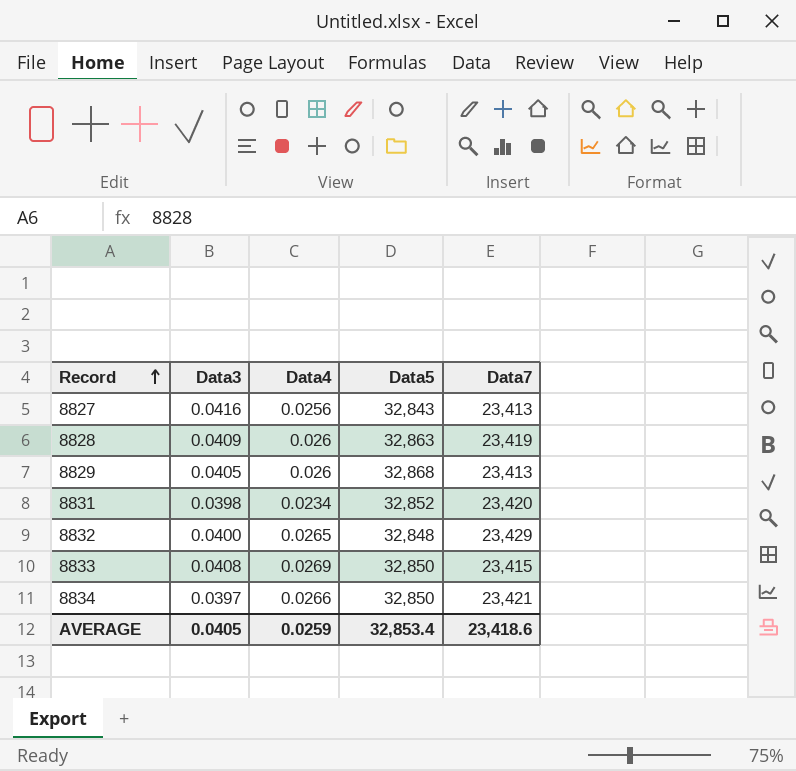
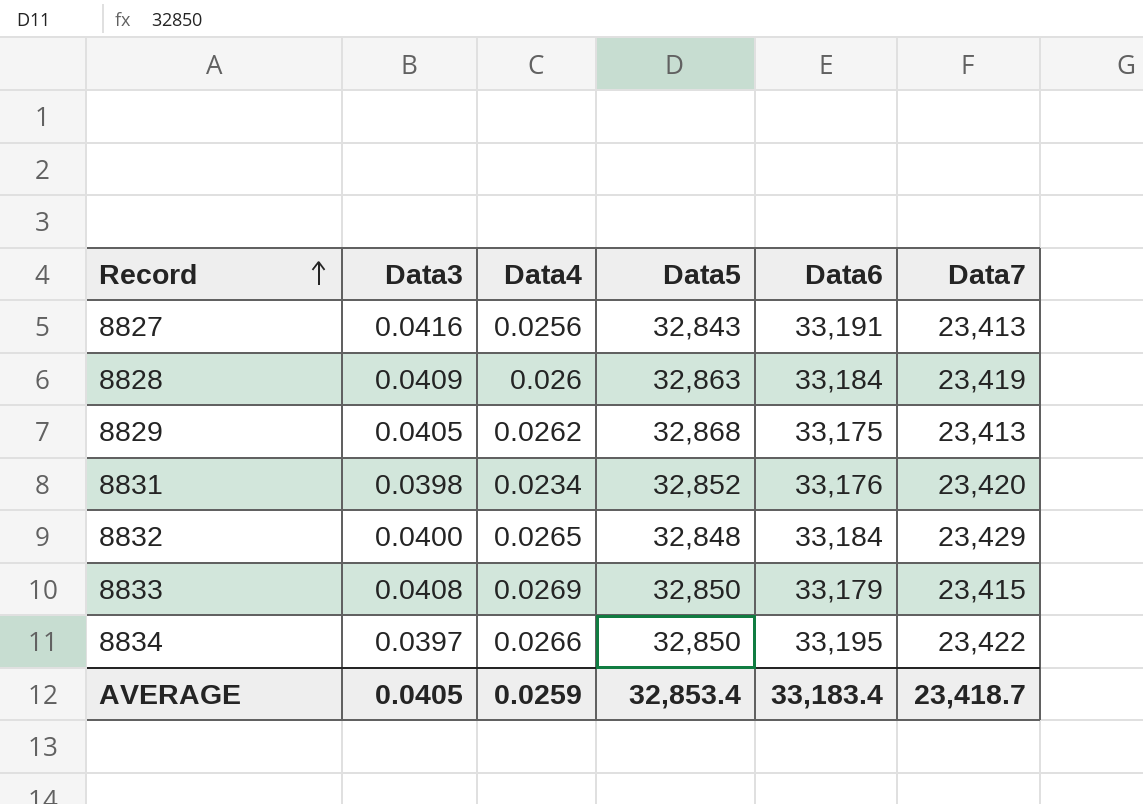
column Data6 | position: none -> 5
8829 | Data4: 0.026 -> 0.0262
8834 | Data7: 23,421 -> 23,422
AVERAGE | Data7: 23,418.6 -> 23,418.7

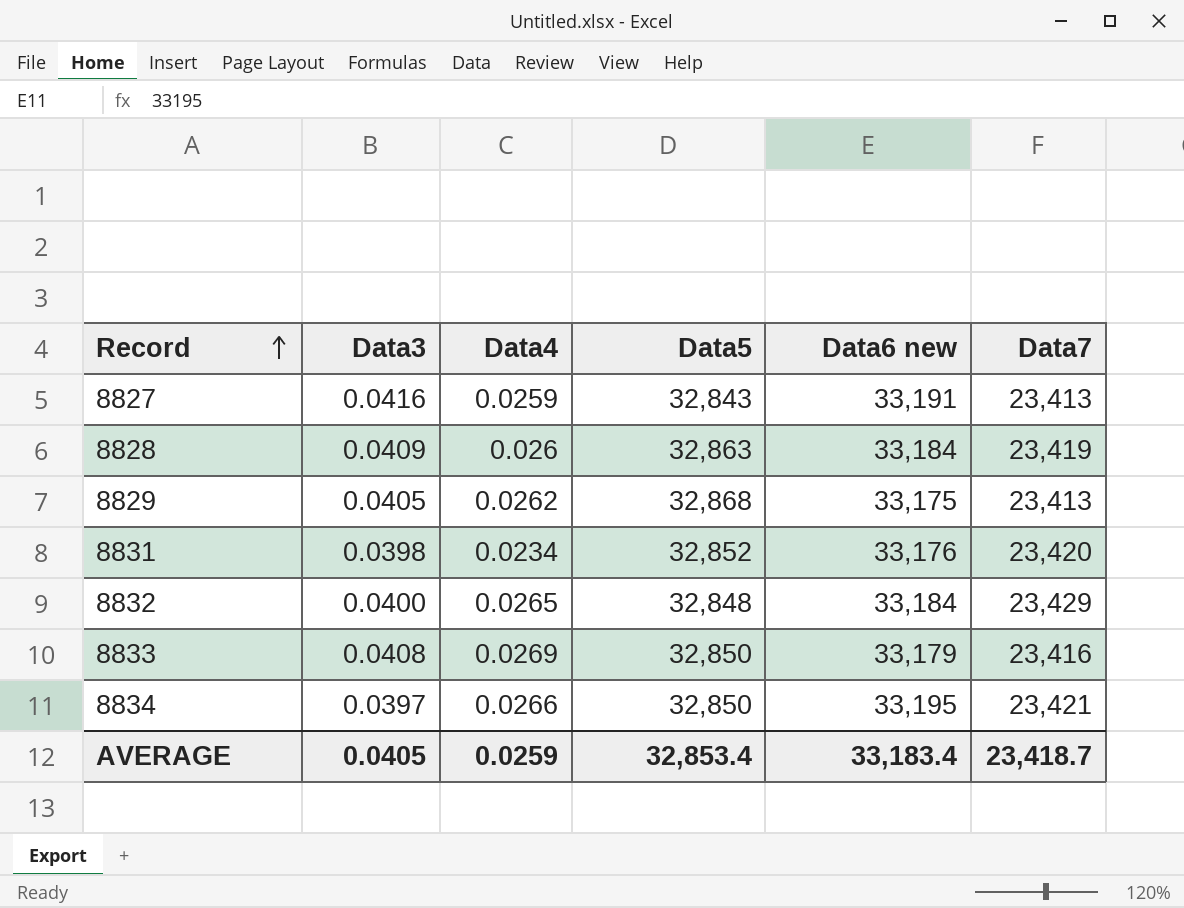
column name: Data6 -> Data6 new
8827 | Data4: 0.0256 -> 0.0259
8833 | Data7: 23,415 -> 23,416
8834 | Data7: 23,422 -> 23,421

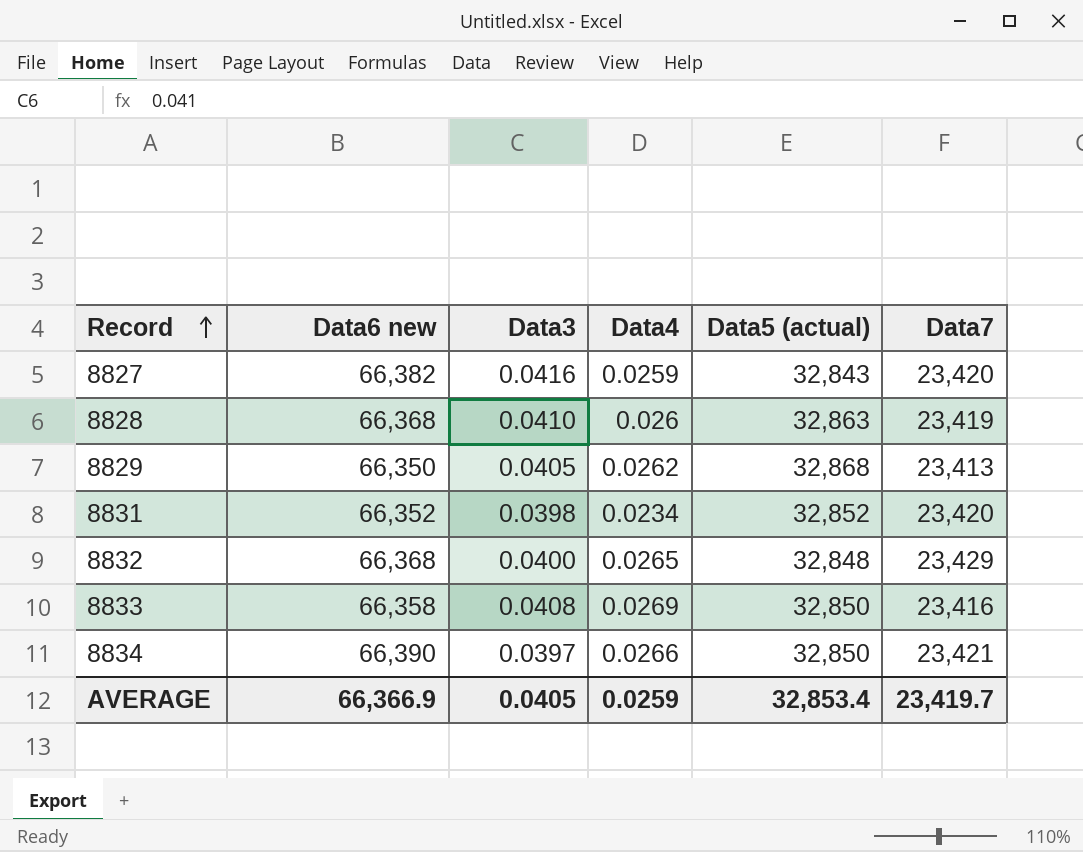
column Data6 new | position: 5 -> 2
column name: Data5 -> Data5 (actual)
8827 | Data6 new: 33,191 -> 66,382
8827 | Data7: 23,413 -> 23,420
8828 | Data6 new: 33,184 -> 66,368
8828 | Data3: 0.0409 -> 0.0410
8829 | Data6 new: 33,175 -> 66,350
8831 | Data6 new: 33,176 -> 66,352
8832 | Data6 new: 33,184 -> 66,368
8833 | Data6 new: 33,179 -> 66,358
8834 | Data6 new: 33,195 -> 66,390
AVERAGE | Data6 new: 33,183.4 -> 66,366.9
AVERAGE | Data7: 23,418.7 -> 23,419.7

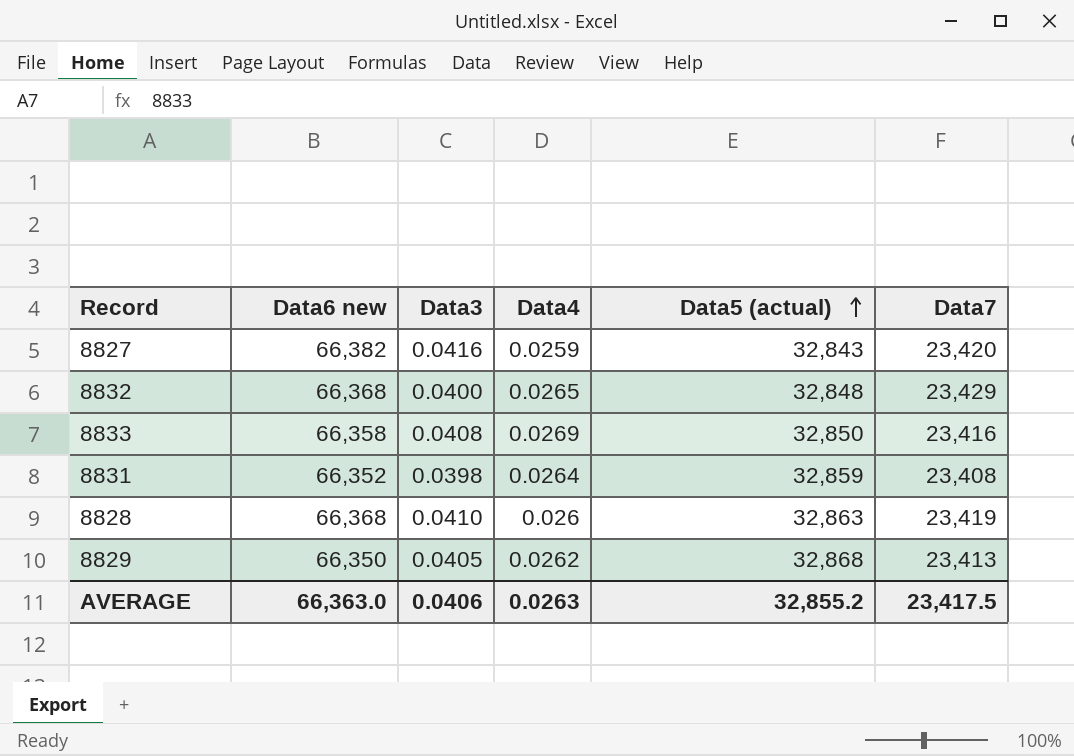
row order: Record ascending -> Data5 (actual) ascending
row 8834: 66,390 | 0.0397 | 0.0266 | 32,850 | 23,421 -> none
8831 | Data4: 0.0234 -> 0.0264
8831 | Data5 (actual): 32,852 -> 32,859
8831 | Data7: 23,420 -> 23,408
AVERAGE | Data6 new: 66,366.9 -> 66,363.0
AVERAGE | Data3: 0.0405 -> 0.0406
AVERAGE | Data4: 0.0259 -> 0.0263
AVERAGE | Data5 (actual): 32,853.4 -> 32,855.2
AVERAGE | Data7: 23,419.7 -> 23,417.5

